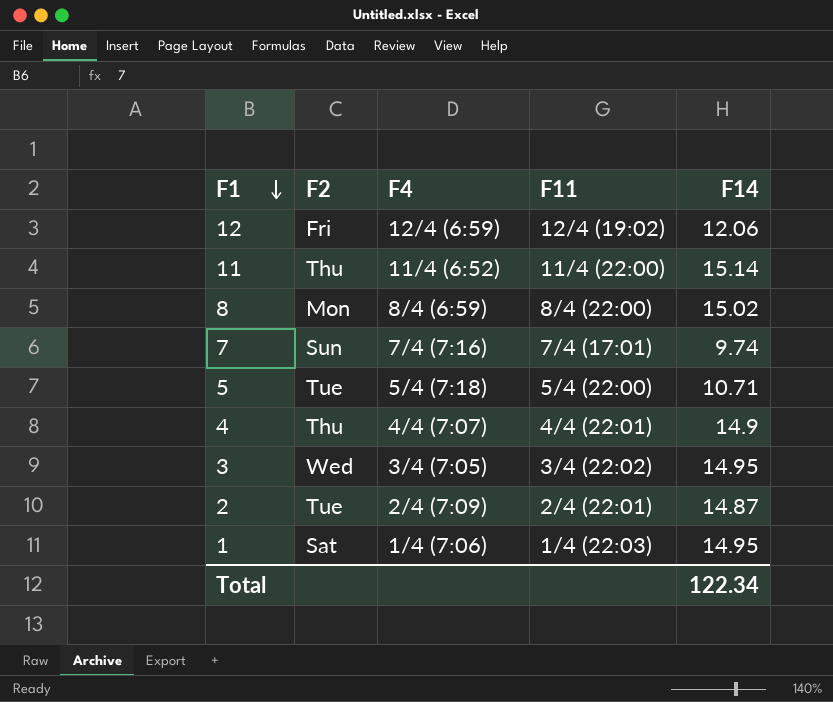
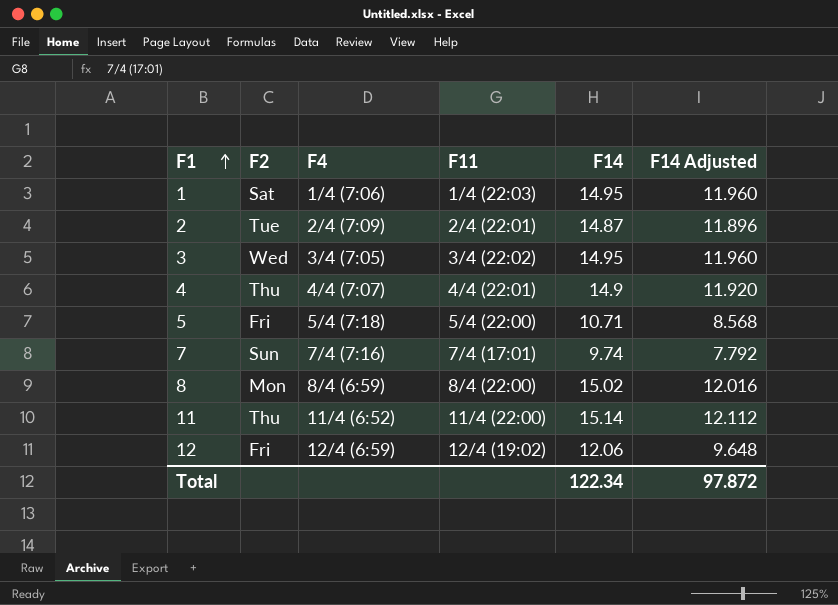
row order: F1 descending -> F1 ascending
column F14 Adjusted | formula: none -> [F14] * 0.8
5 | F2: Tue -> Fri

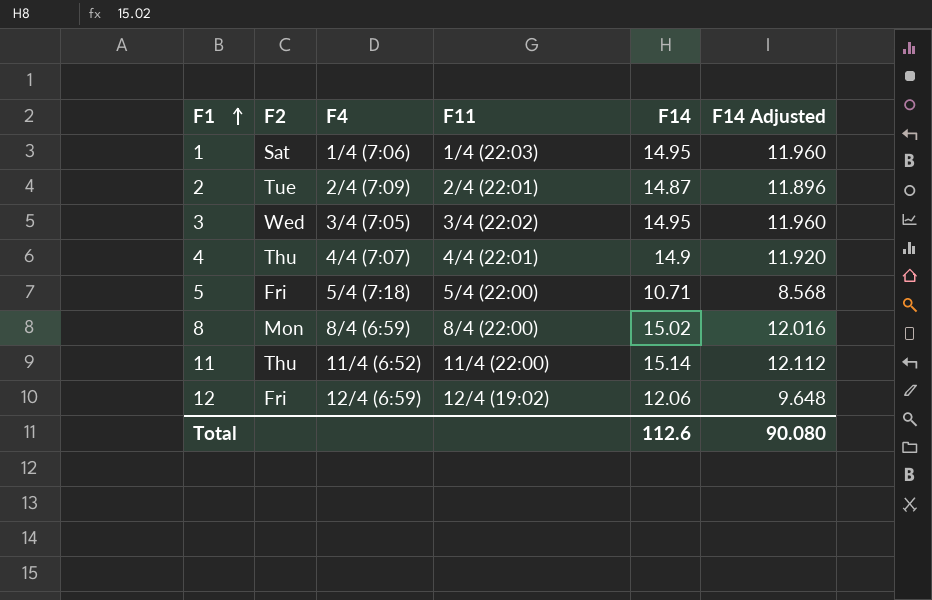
row 7: Sun | 7/4 (7:16) | 7/4 (17:01) | 9.74 | 7.792 -> none
Total | F14: 122.34 -> 112.6
Total | F14 Adjusted: 97.872 -> 90.080

